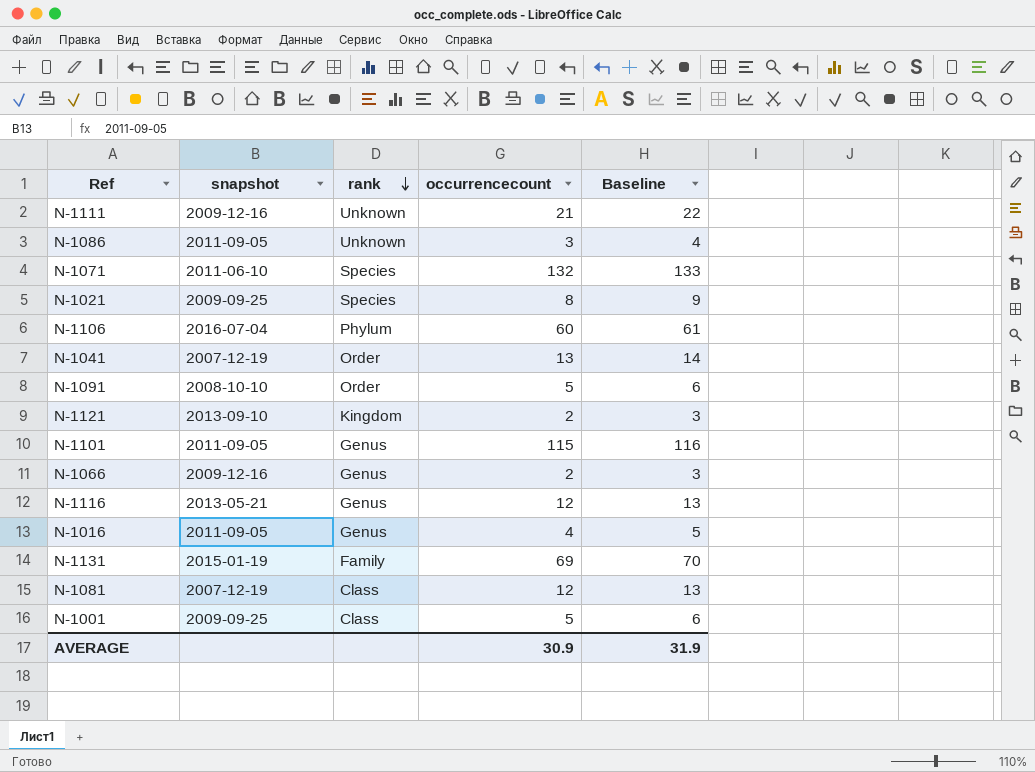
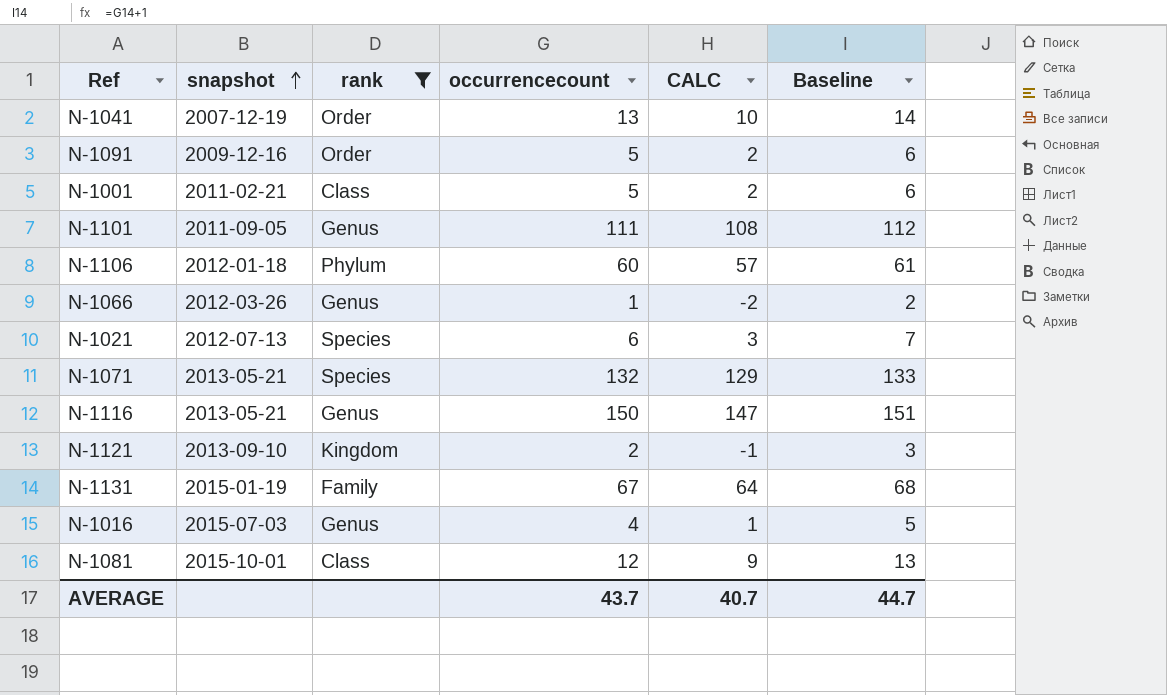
filter: none -> rank != Unknown
row order: rank descending -> snapshot ascending
column CALC | formula: none -> [occurrencecount] - 3
N-1091 | snapshot: 2008-10-10 -> 2009-12-16
N-1001 | snapshot: 2009-09-25 -> 2011-02-21
N-1101 | occurrencecount: 115 -> 111
N-1101 | Baseline: 116 -> 112
N-1106 | snapshot: 2016-07-04 -> 2012-01-18
N-1066 | snapshot: 2009-12-16 -> 2012-03-26
N-1066 | occurrencecount: 2 -> 1
N-1066 | Baseline: 3 -> 2
N-1021 | snapshot: 2009-09-25 -> 2012-07-13
N-1021 | occurrencecount: 8 -> 6
N-1021 | Baseline: 9 -> 7
N-1071 | snapshot: 2011-06-10 -> 2013-05-21
N-1116 | occurrencecount: 12 -> 150
N-1116 | Baseline: 13 -> 151
N-1131 | occurrencecount: 69 -> 67
N-1131 | Baseline: 70 -> 68
N-1016 | snapshot: 2011-09-05 -> 2015-07-03
N-1081 | snapshot: 2007-12-19 -> 2015-10-01
AVERAGE | occurrencecount: 30.9 -> 43.7
AVERAGE | Baseline: 31.9 -> 44.7

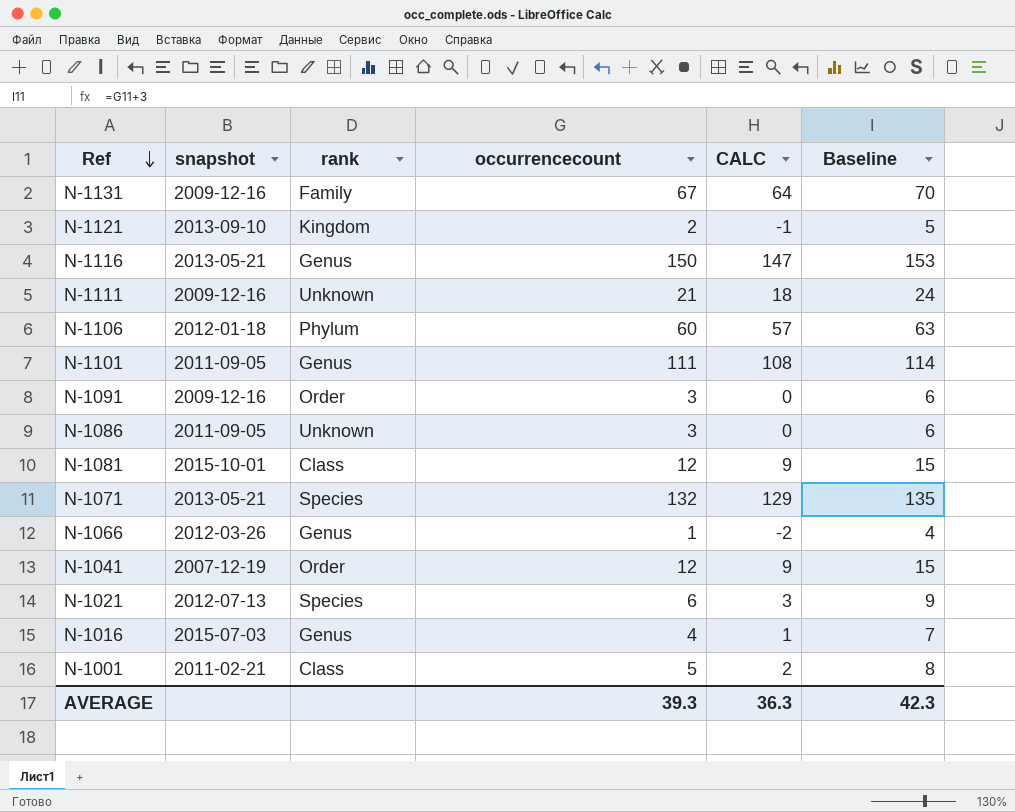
filter: rank != Unknown -> none
row order: snapshot ascending -> Ref descending
column Baseline | formula: [occurrencecount] + 1 -> [occurrencecount] + 3
N-1131 | snapshot: 2015-01-19 -> 2009-12-16
N-1091 | occurrencecount: 5 -> 3
N-1091 | CALC: 2 -> 0
N-1041 | occurrencecount: 13 -> 12
N-1041 | CALC: 10 -> 9
AVERAGE | occurrencecount: 43.7 -> 39.3
AVERAGE | CALC: 40.7 -> 36.3
AVERAGE | Baseline: 44.7 -> 42.3

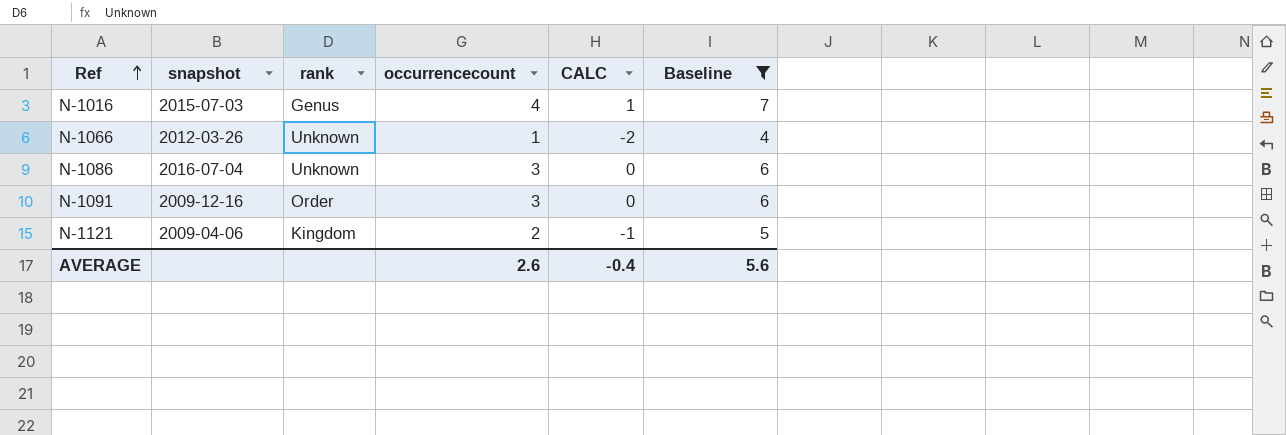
filter: none -> Baseline <= 7
row order: Ref descending -> Ref ascending
N-1066 | rank: Genus -> Unknown
N-1086 | snapshot: 2011-09-05 -> 2016-07-04
N-1121 | snapshot: 2013-09-10 -> 2009-04-06
AVERAGE | occurrencecount: 39.3 -> 2.6
AVERAGE | CALC: 36.3 -> -0.4
AVERAGE | Baseline: 42.3 -> 5.6

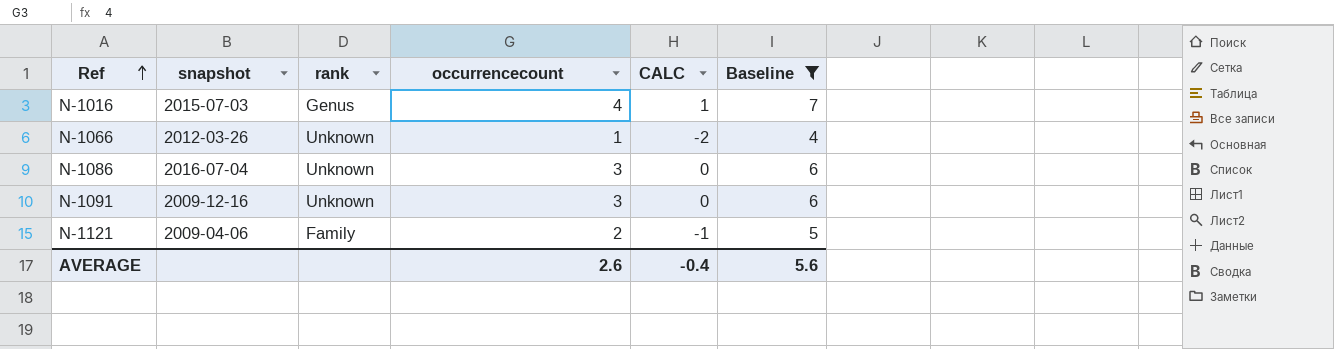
N-1091 | rank: Order -> Unknown
N-1121 | rank: Kingdom -> Family

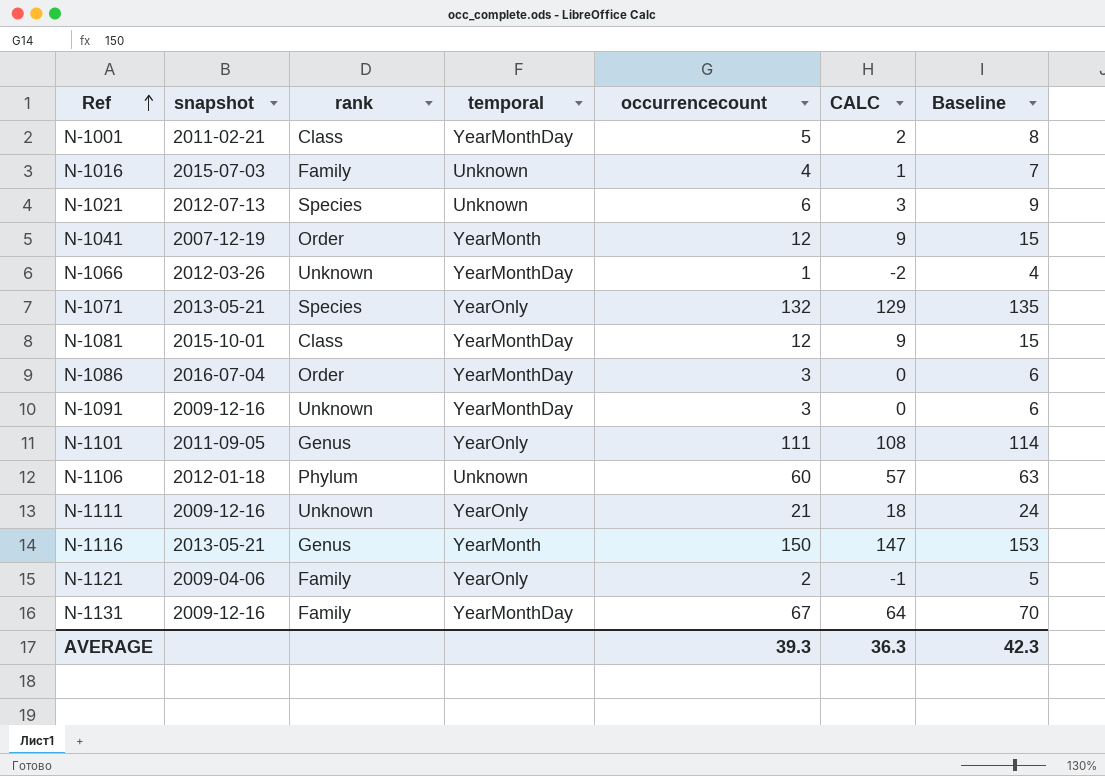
filter: Baseline <= 7 -> none
column temporal | position: none -> 4
N-1016 | rank: Genus -> Family
N-1086 | rank: Unknown -> Order
AVERAGE | occurrencecount: 2.6 -> 39.3
AVERAGE | CALC: -0.4 -> 36.3
AVERAGE | Baseline: 5.6 -> 42.3

